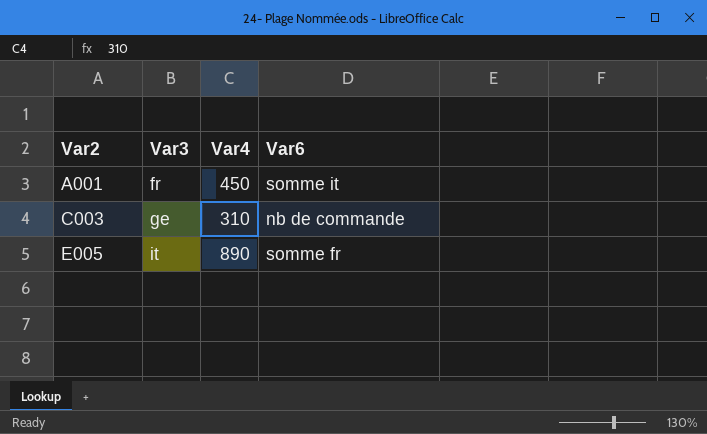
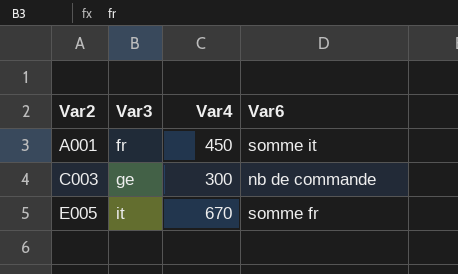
C003 | Var4: 310 -> 300
E005 | Var4: 890 -> 670

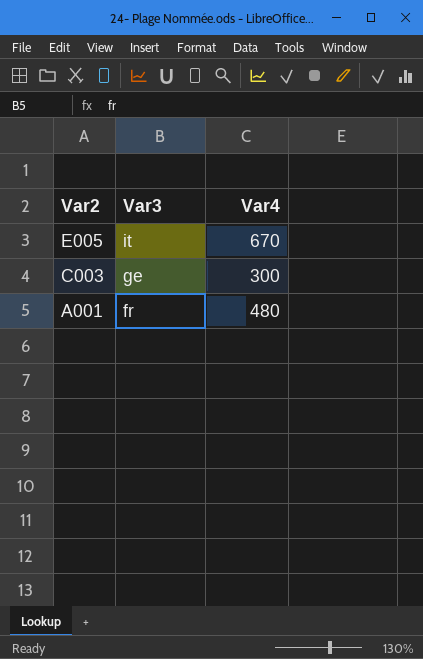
row order: Var2 ascending -> Var2 descending
column Var6 | position: 4 -> none
A001 | Var4: 450 -> 480

